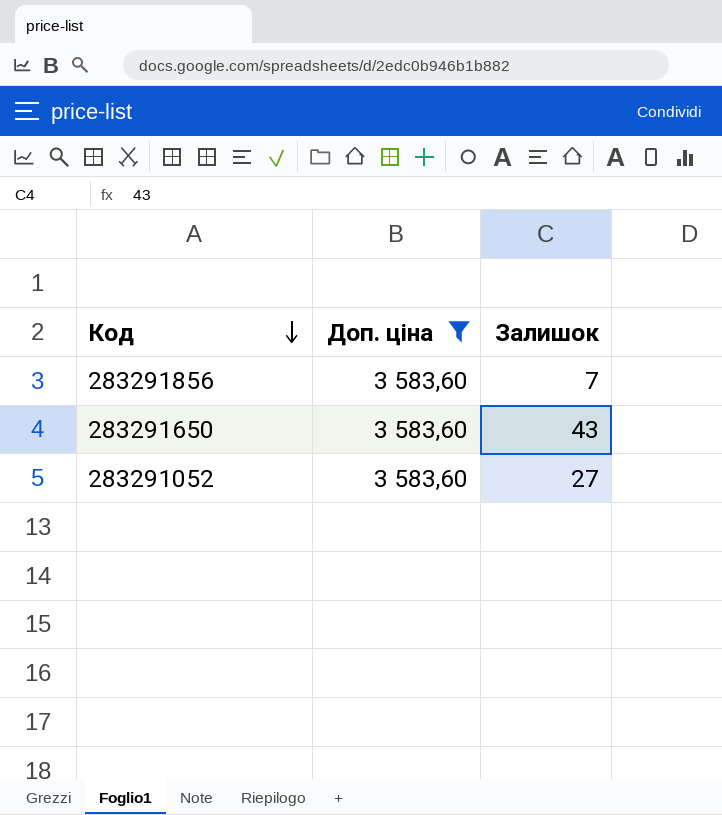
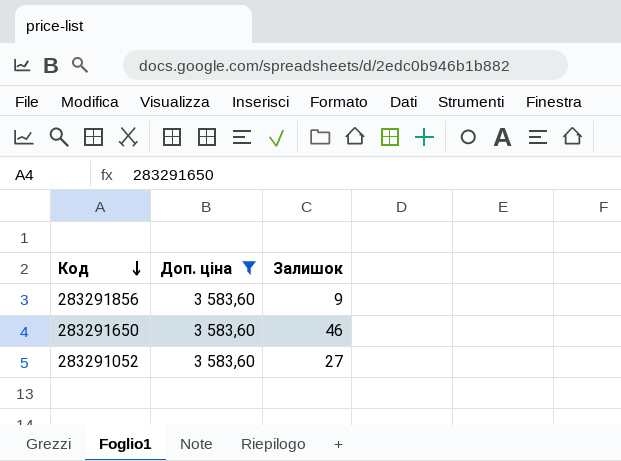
283291856 | Залишок: 7 -> 9
283291650 | Залишок: 43 -> 46

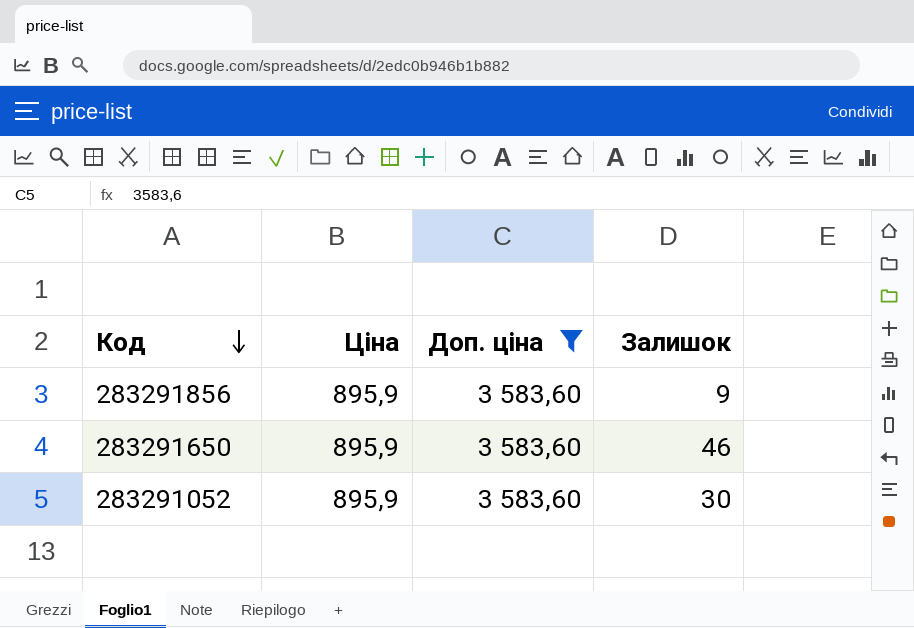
column Ціна | position: none -> 2
283291052 | Залишок: 27 -> 30

